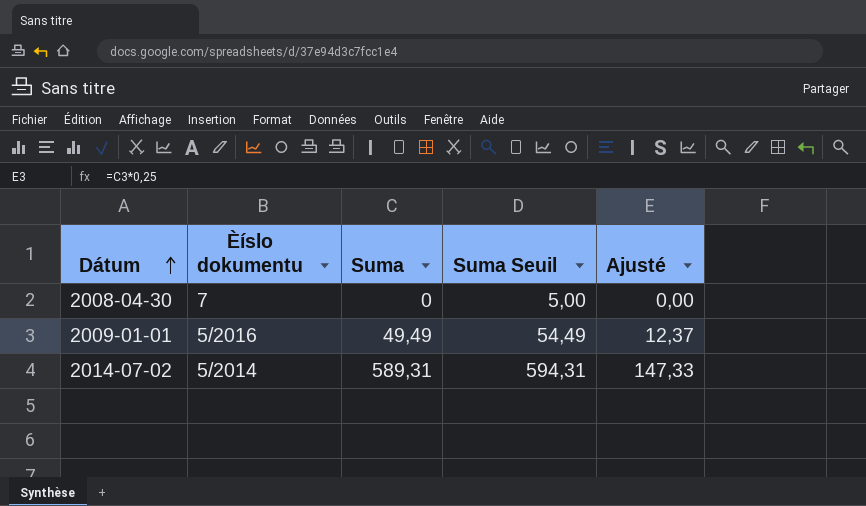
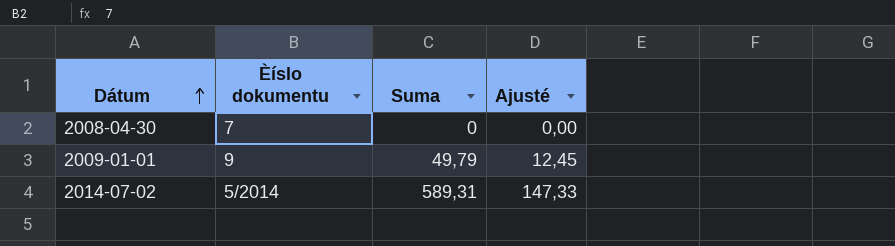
column Suma Seuil | formula: [Suma] + 5 -> none
2009-01-01 | Èíslo dokumentu: 5/2016 -> 9
2009-01-01 | Suma: 49,49 -> 49,79
2009-01-01 | Ajusté: 12,37 -> 12,45

